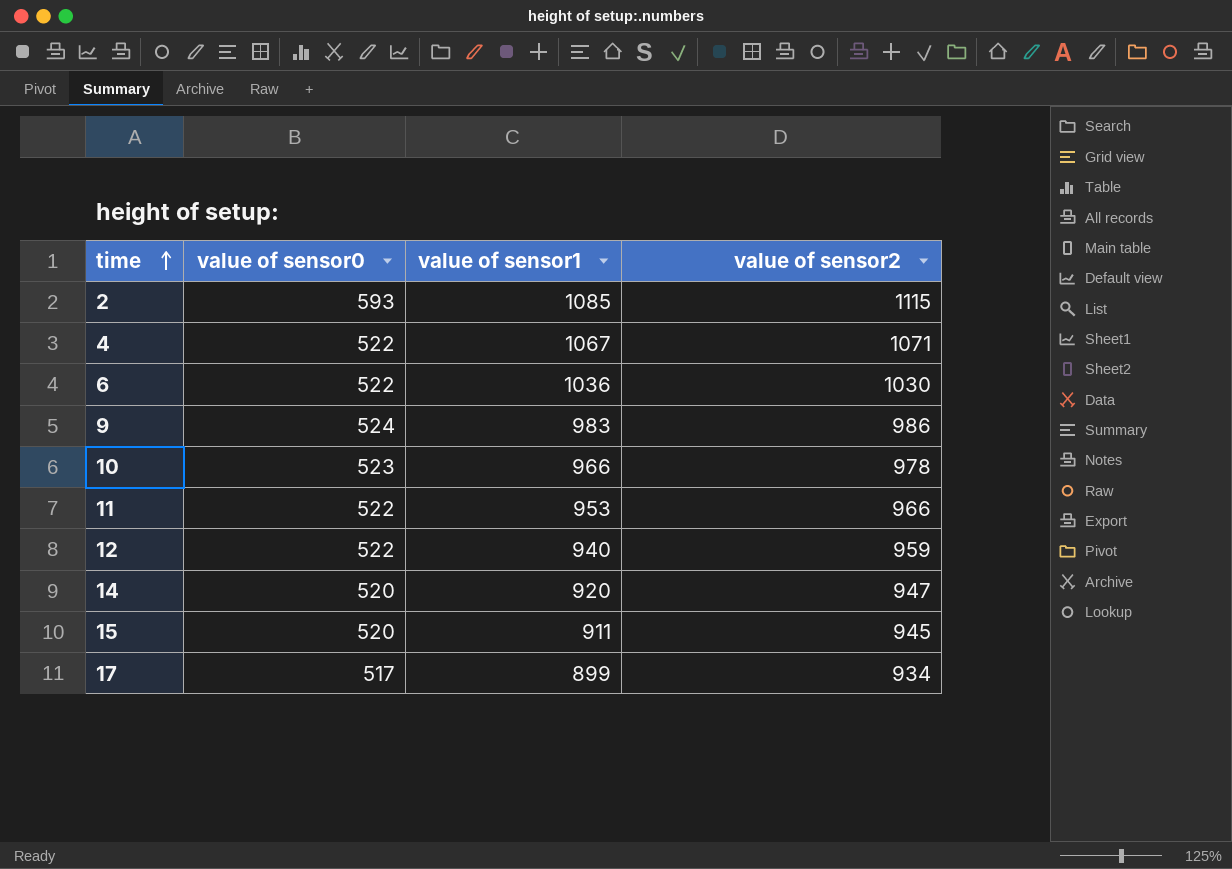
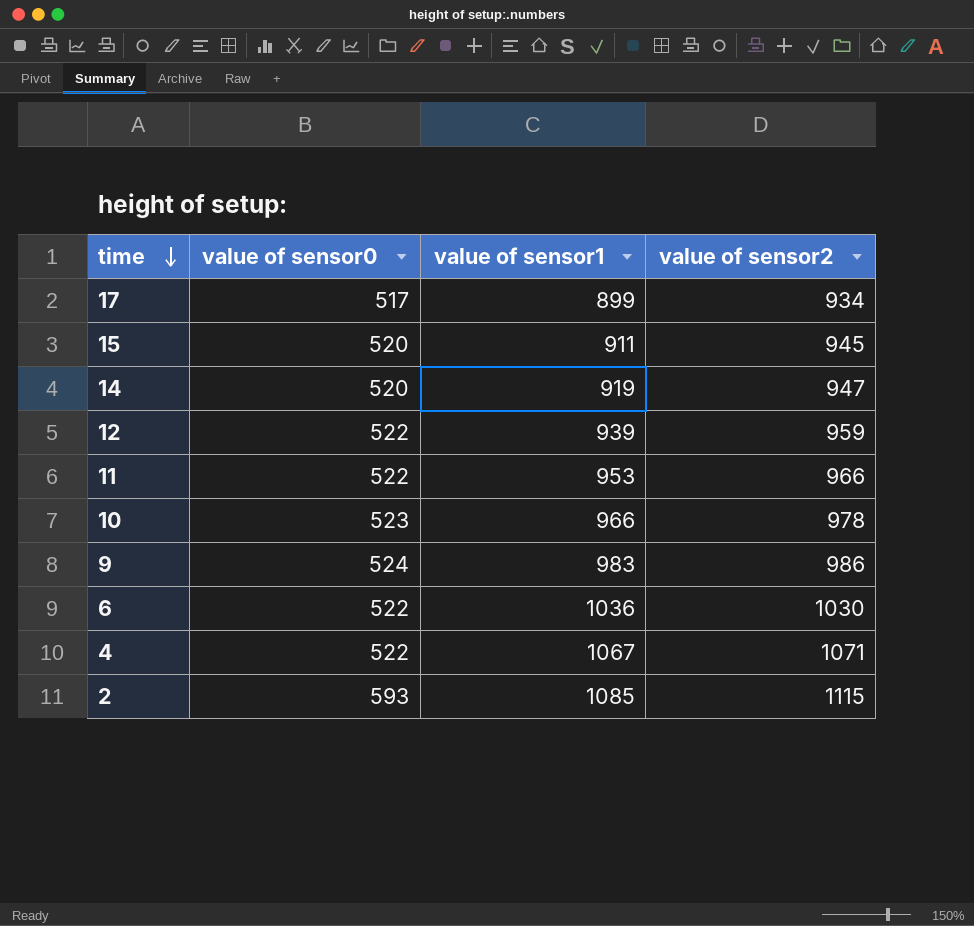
row order: time ascending -> time descending
14 | value of sensor1: 920 -> 919
12 | value of sensor1: 940 -> 939

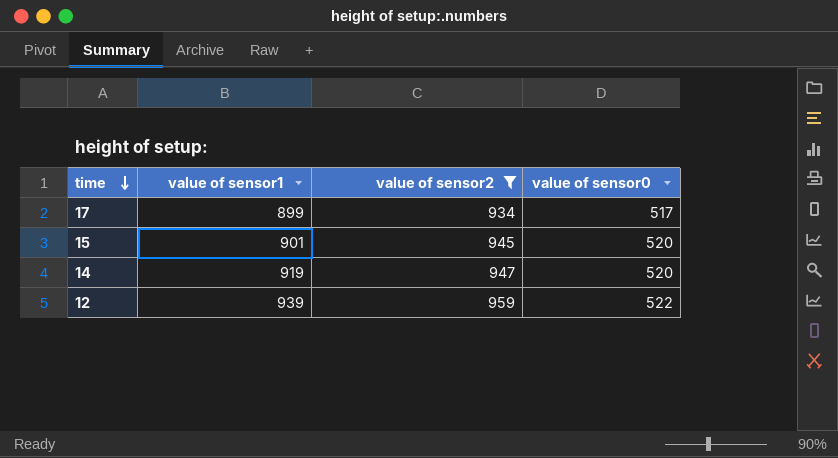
filter: none -> value of sensor2 <= 959
column value of sensor0 | position: 2 -> 4
15 | value of sensor1: 911 -> 901

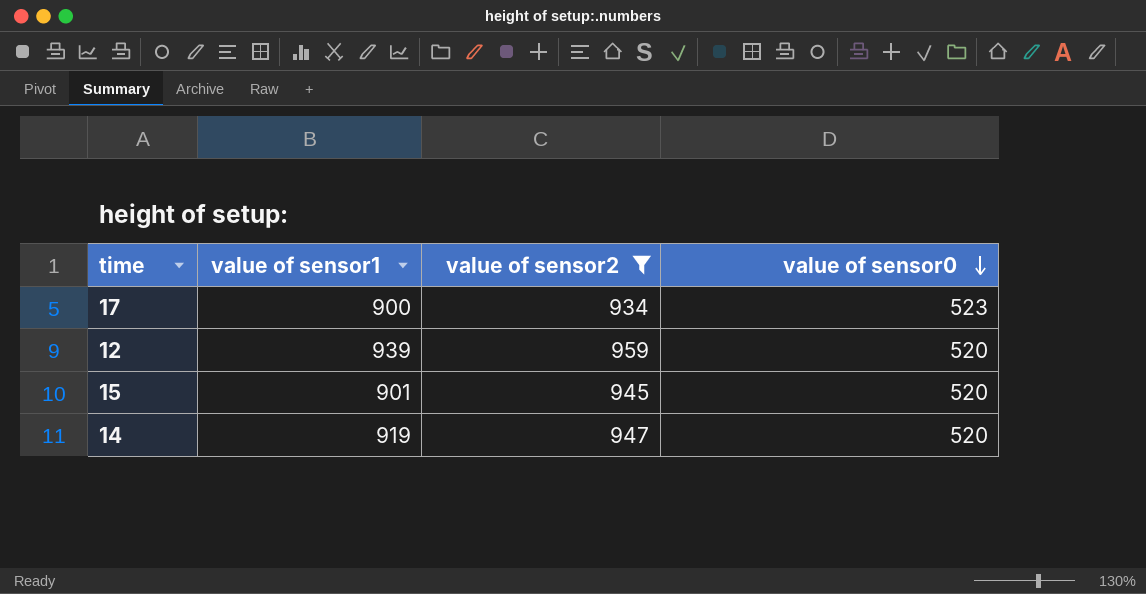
row order: time descending -> value of sensor0 descending
17 | value of sensor1: 899 -> 900
17 | value of sensor0: 517 -> 523
12 | value of sensor0: 522 -> 520

